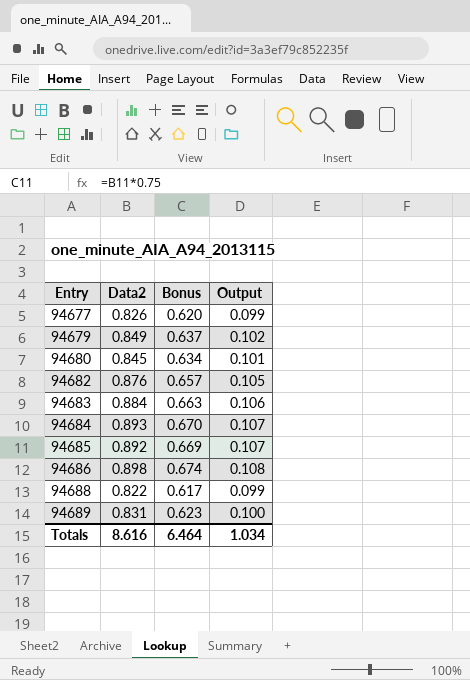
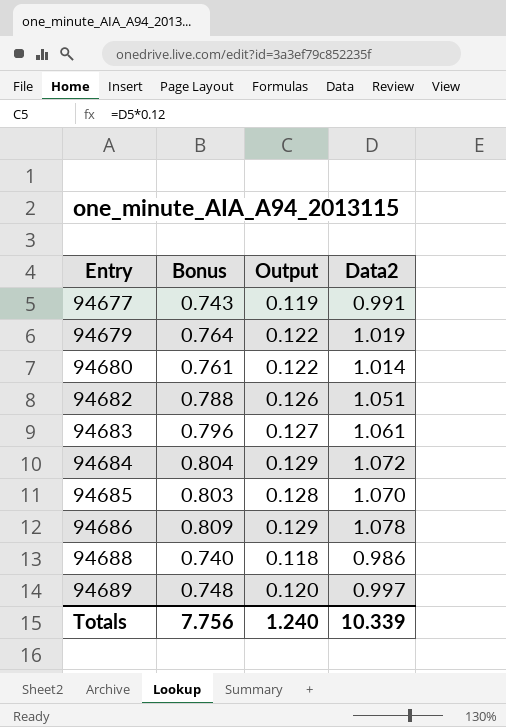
column Data2 | position: 2 -> 4
94677 | Bonus: 0.620 -> 0.743
94677 | Output: 0.099 -> 0.119
94677 | Data2: 0.826 -> 0.991
94679 | Bonus: 0.637 -> 0.764
94679 | Output: 0.102 -> 0.122
94679 | Data2: 0.849 -> 1.019
94680 | Bonus: 0.634 -> 0.761
94680 | Output: 0.101 -> 0.122
94680 | Data2: 0.845 -> 1.014
94682 | Bonus: 0.657 -> 0.788
94682 | Output: 0.105 -> 0.126
94682 | Data2: 0.876 -> 1.051
94683 | Bonus: 0.663 -> 0.796
94683 | Output: 0.106 -> 0.127
94683 | Data2: 0.884 -> 1.061
94684 | Bonus: 0.670 -> 0.804
94684 | Output: 0.107 -> 0.129
94684 | Data2: 0.893 -> 1.072
94685 | Bonus: 0.669 -> 0.803
94685 | Output: 0.107 -> 0.128
94685 | Data2: 0.892 -> 1.070
94686 | Bonus: 0.674 -> 0.809
94686 | Output: 0.108 -> 0.129
94686 | Data2: 0.898 -> 1.078
94688 | Bonus: 0.617 -> 0.740
94688 | Output: 0.099 -> 0.118
94688 | Data2: 0.822 -> 0.986
94689 | Bonus: 0.623 -> 0.748
94689 | Output: 0.100 -> 0.120
94689 | Data2: 0.831 -> 0.997
Totals | Bonus: 6.464 -> 7.756
Totals | Output: 1.034 -> 1.240
Totals | Data2: 8.616 -> 10.339

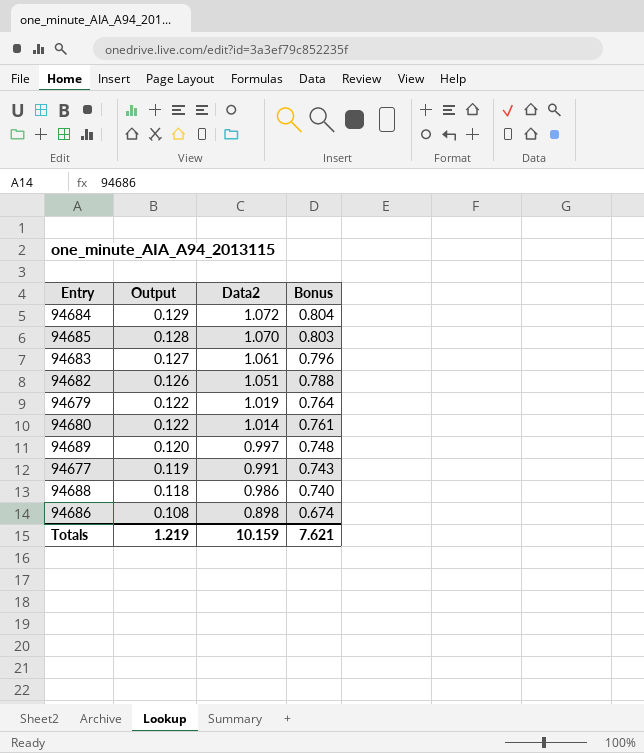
row order: Entry ascending -> Output descending
column Bonus | position: 2 -> 4
94686 | Output: 0.129 -> 0.108
94686 | Data2: 1.078 -> 0.898
94686 | Bonus: 0.809 -> 0.674
Totals | Output: 1.240 -> 1.219
Totals | Data2: 10.339 -> 10.159
Totals | Bonus: 7.756 -> 7.621

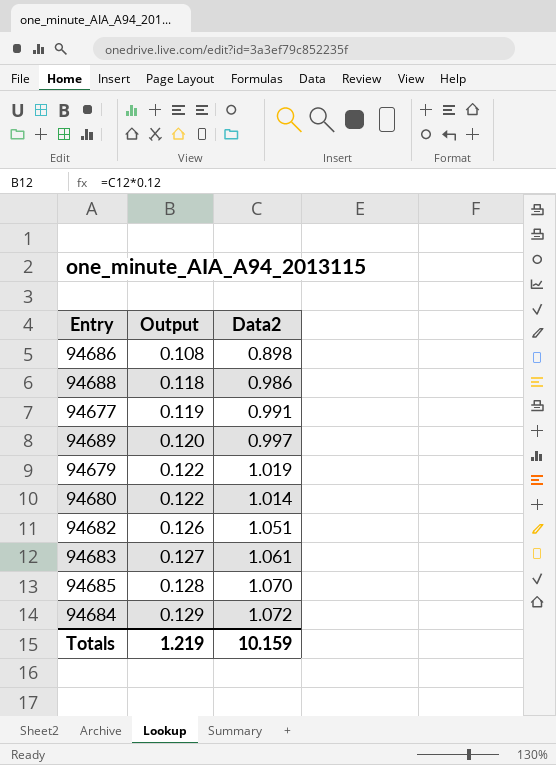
row order: Output descending -> Output ascending
column Bonus | formula: [Data2] * 0.75 -> none

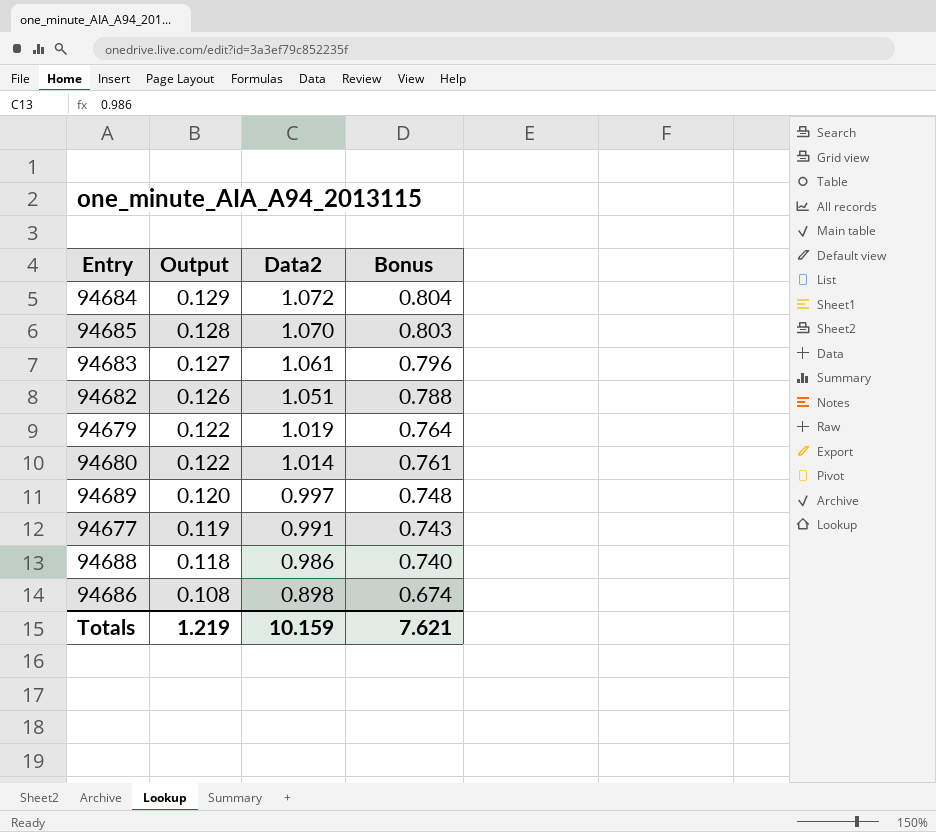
row order: Output ascending -> Output descending
column Bonus | formula: none -> [Data2] * 0.75

